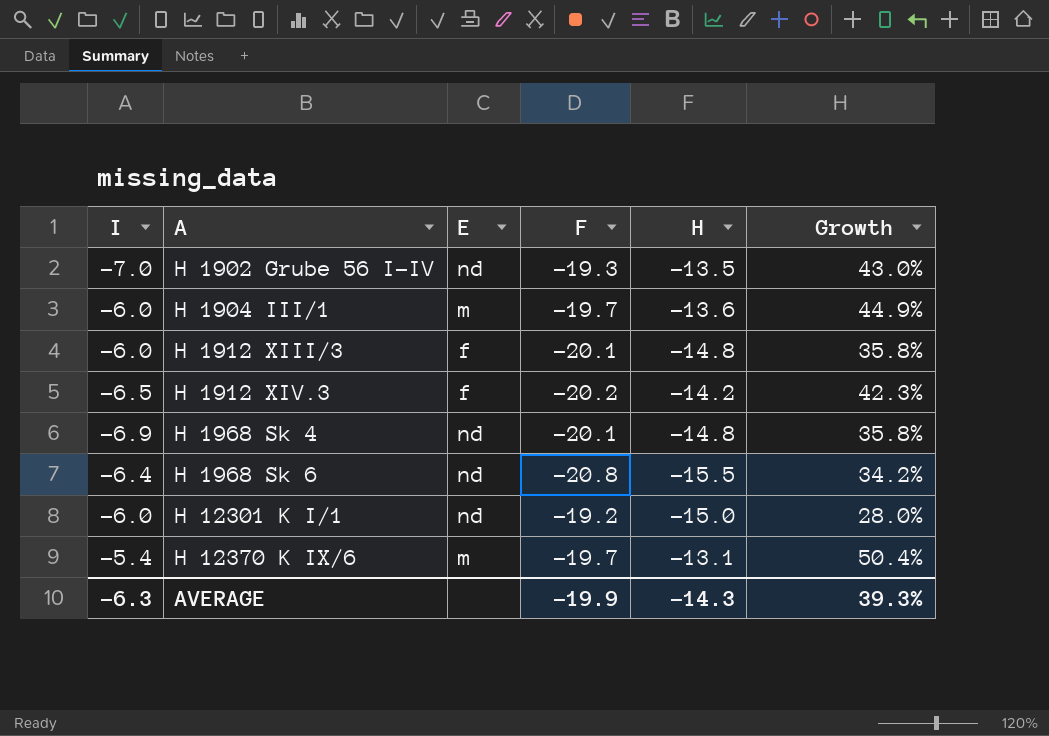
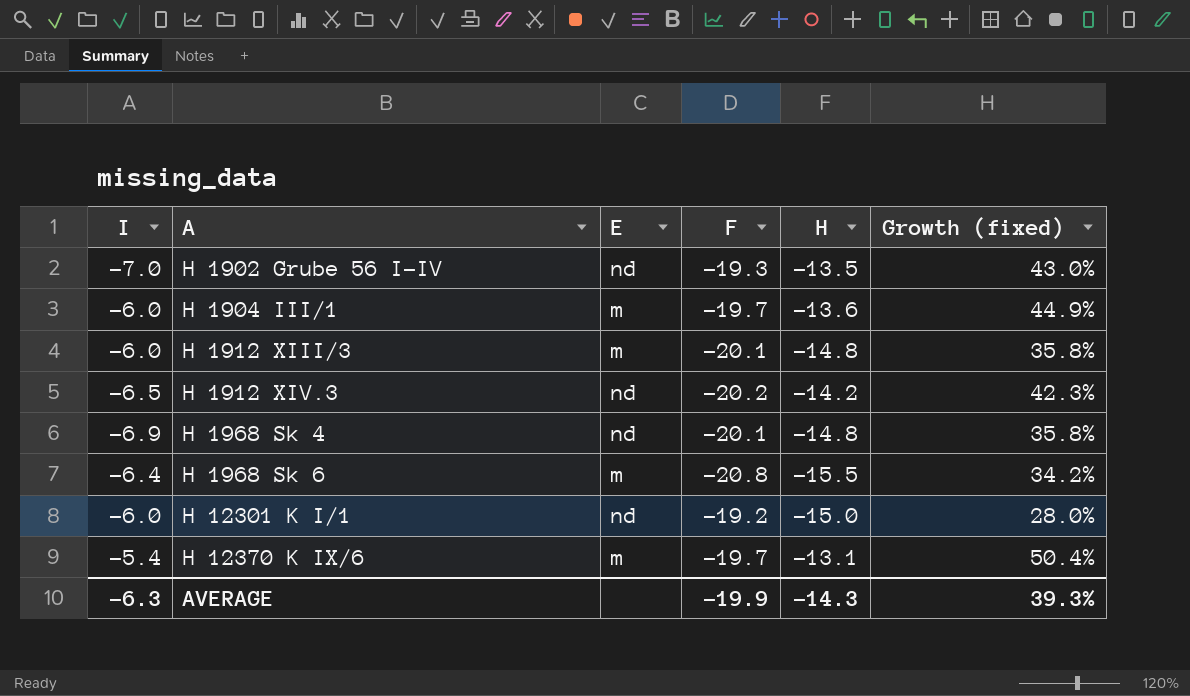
column name: Growth -> Growth (fixed)
H 1912 XIII/3 | E: f -> m
H 1912 XIV.3 | E: f -> nd
H 1968 Sk 6 | E: nd -> m

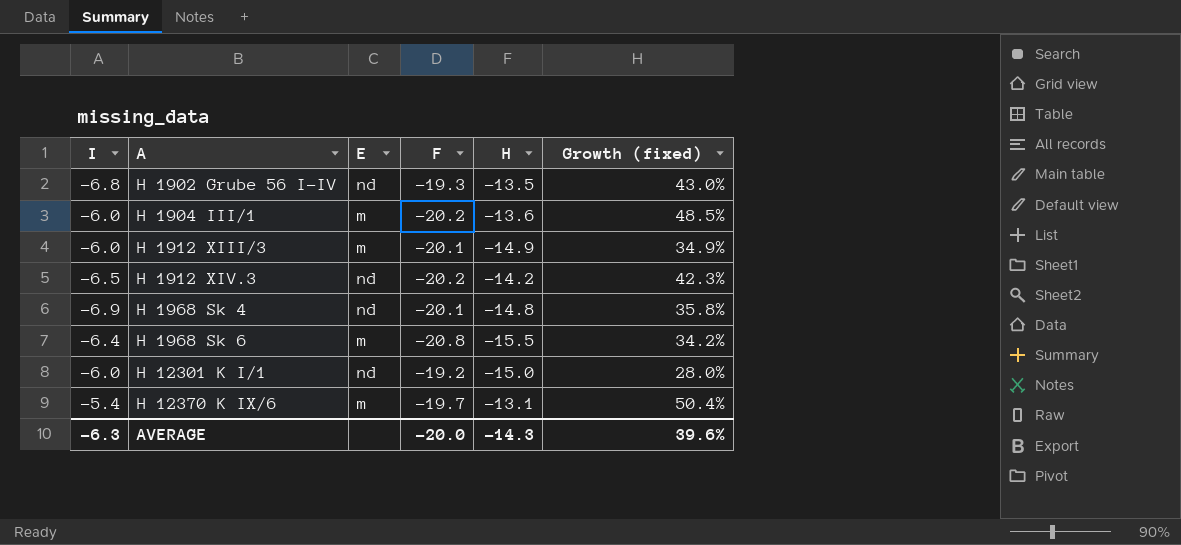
H 1902 Grube 56 I-IV | I: -7.0 -> -6.8
H 1904 III/1 | F: -19.7 -> -20.2
H 1904 III/1 | Growth (fixed): 44.9% -> 48.5%
H 1912 XIII/3 | H: -14.8 -> -14.9
H 1912 XIII/3 | Growth (fixed): 35.8% -> 34.9%
AVERAGE | F: -19.9 -> -20.0
AVERAGE | Growth (fixed): 39.3% -> 39.6%

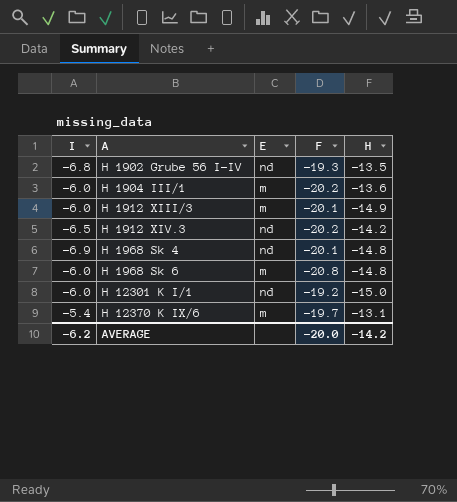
column Growth (fixed) | formula: ([F] - [H]) / [H] -> none
H 1968 Sk 6 | I: -6.4 -> -6.0
H 1968 Sk 6 | H: -15.5 -> -14.8
AVERAGE | I: -6.3 -> -6.2
AVERAGE | H: -14.3 -> -14.2

